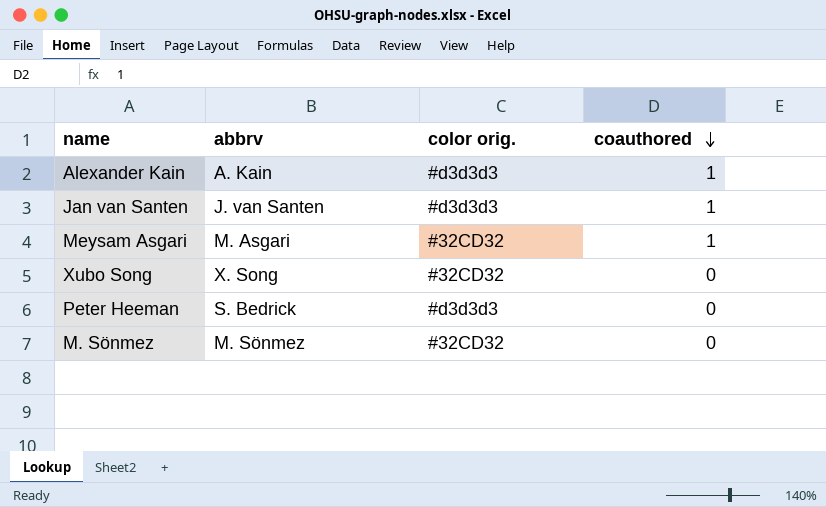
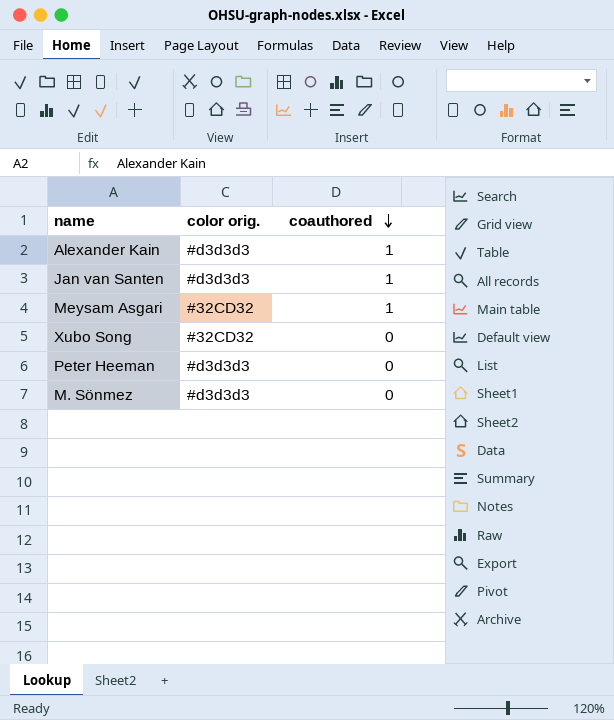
column abbrv | position: 2 -> none
M. Sönmez | color orig.: #32CD32 -> #d3d3d3

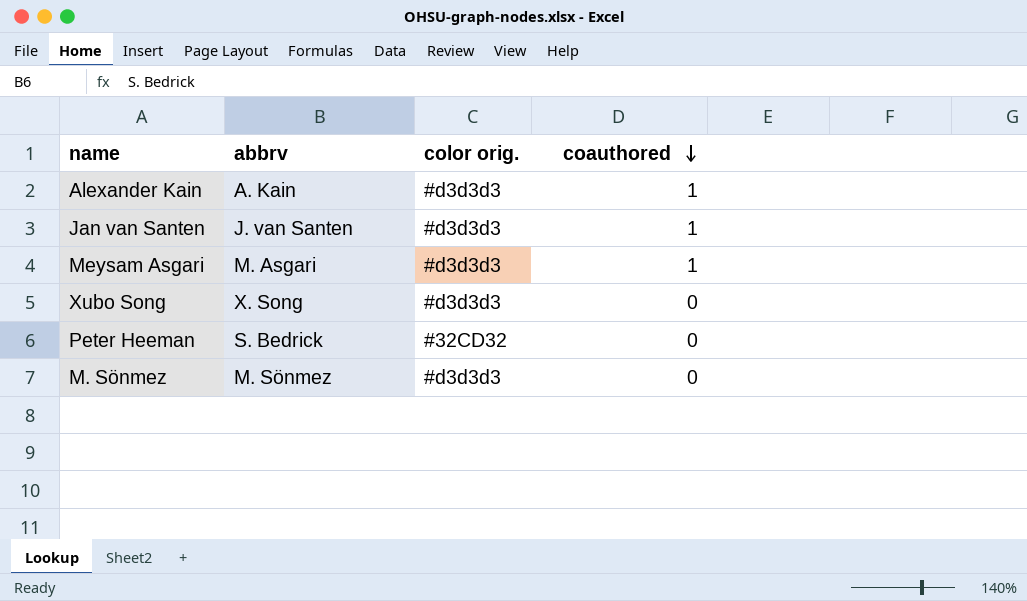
column abbrv | position: none -> 2
Meysam Asgari | color orig.: #32CD32 -> #d3d3d3
Xubo Song | color orig.: #32CD32 -> #d3d3d3
Peter Heeman | color orig.: #d3d3d3 -> #32CD32

